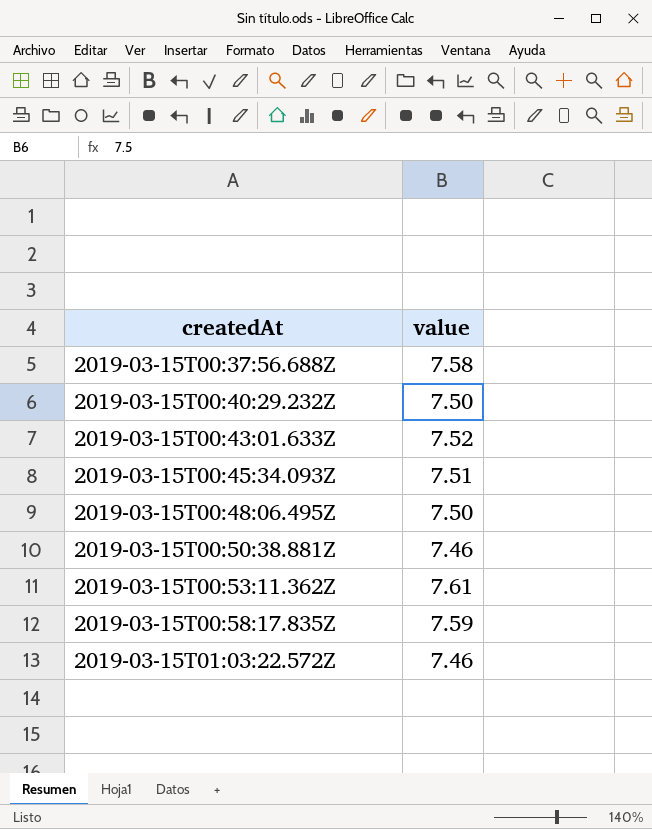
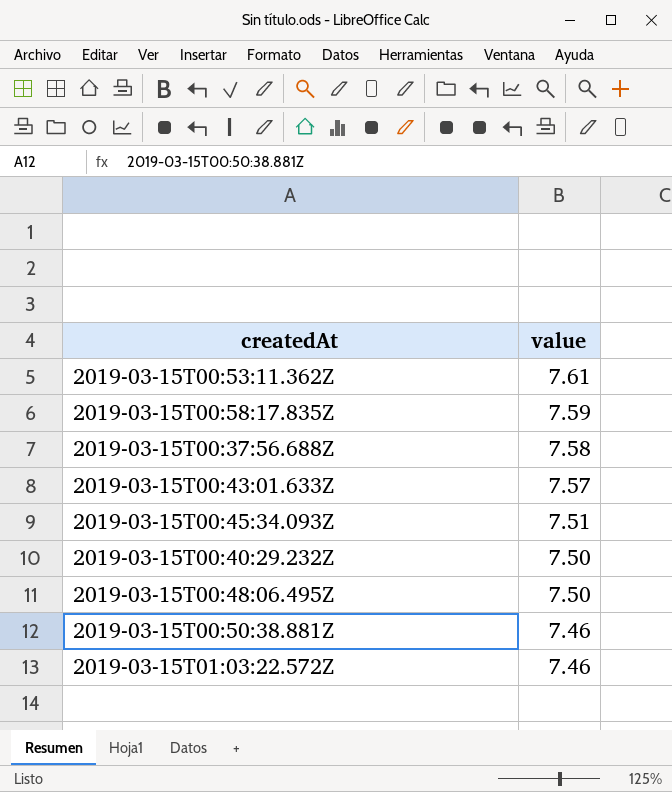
row order: createdAt ascending -> value descending
2019-03-15T00:43:01.633Z | value: 7.52 -> 7.57

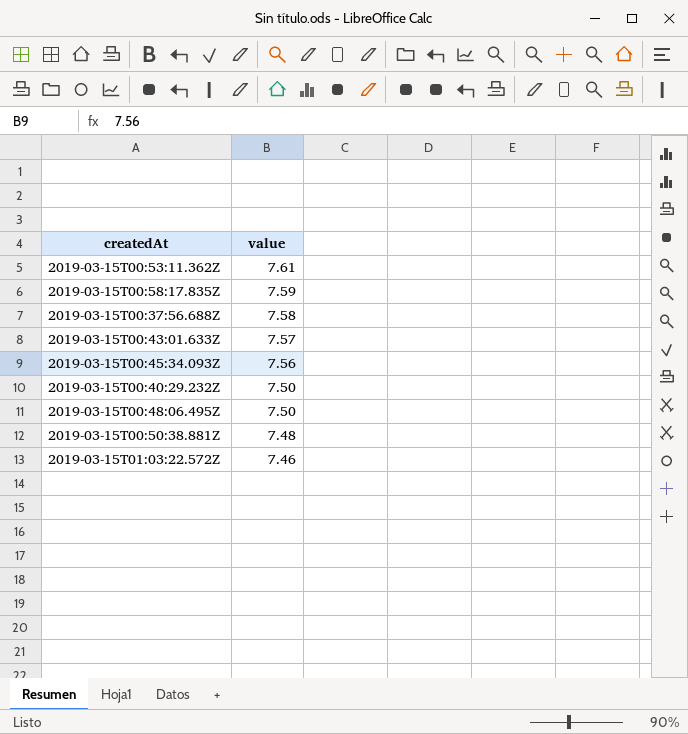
2019-03-15T00:45:34.093Z | value: 7.51 -> 7.56
2019-03-15T00:50:38.881Z | value: 7.46 -> 7.48

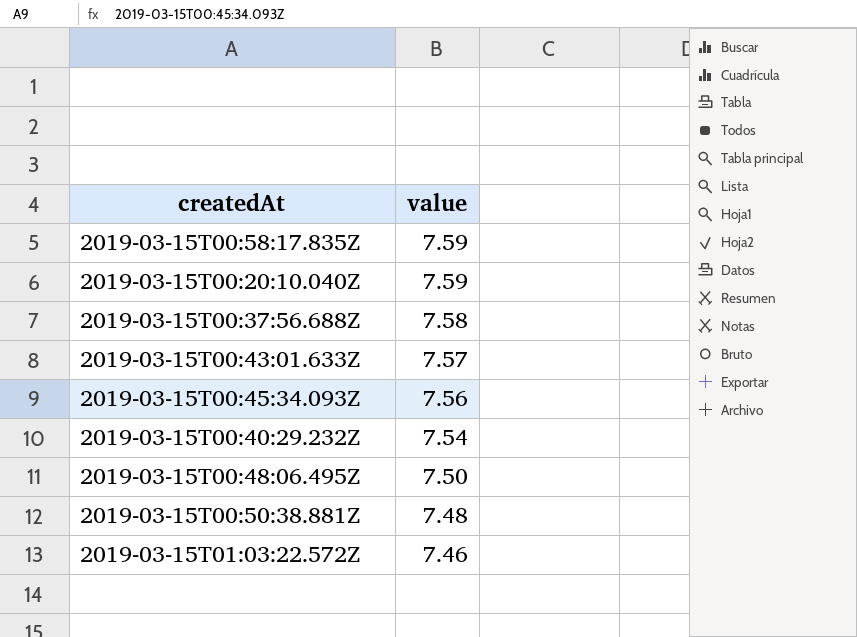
row 2019-03-15T00:53:11.362Z: 7.61 -> none
row 2019-03-15T00:20:10.040Z: none -> 7.59
2019-03-15T00:40:29.232Z | value: 7.50 -> 7.54

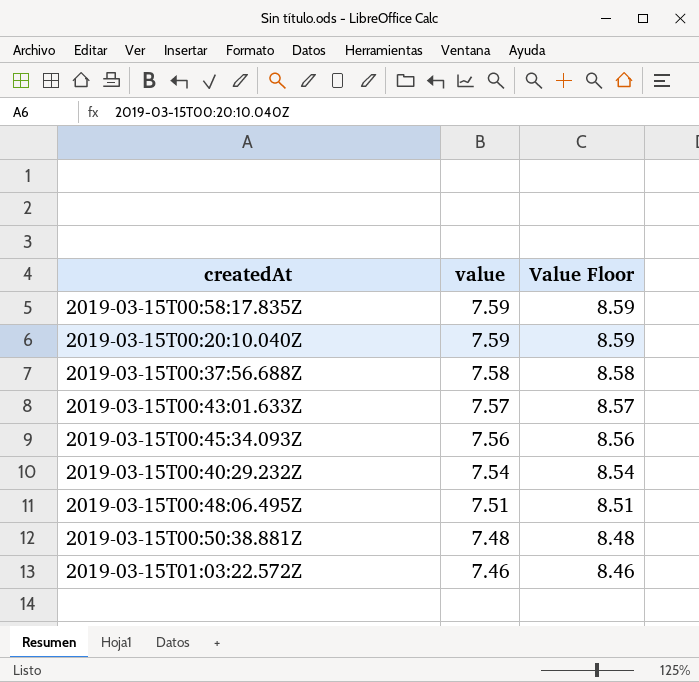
column Value Floor | formula: none -> [value] + 1
2019-03-15T00:48:06.495Z | value: 7.50 -> 7.51

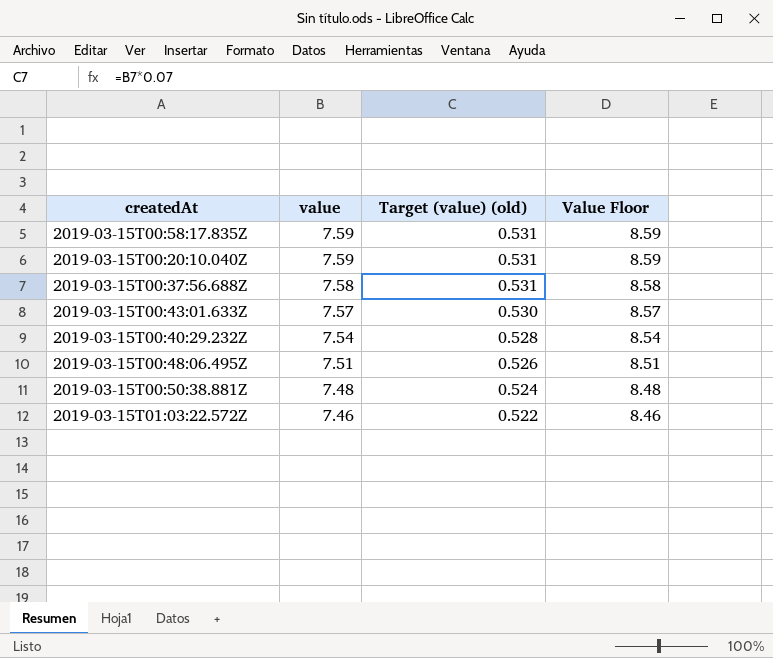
column Target (value) (old) | formula: none -> [value] * 0.07
row 2019-03-15T00:45:34.093Z: 7.56 | 8.56 -> none

